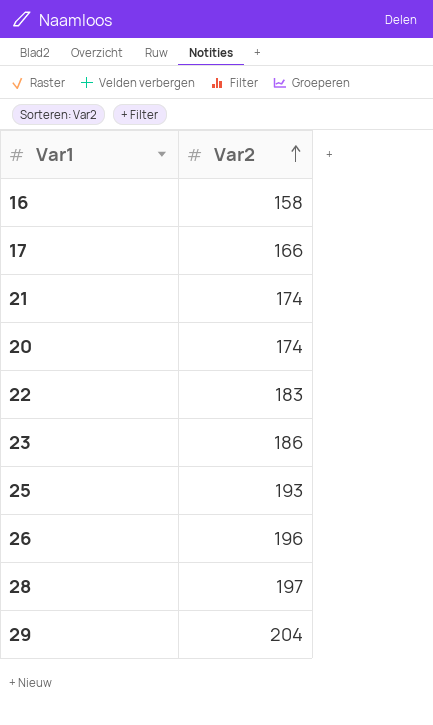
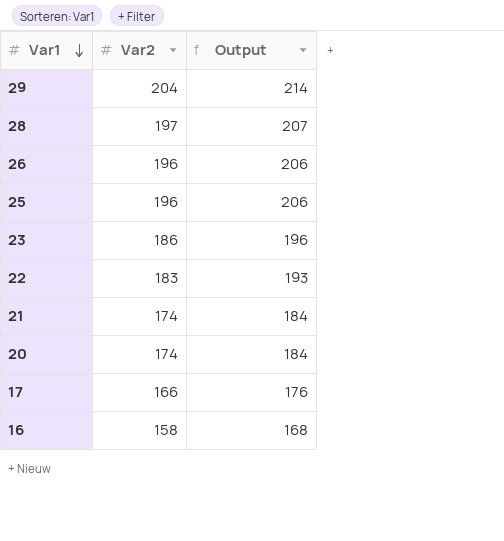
row order: Var2 ascending -> Var1 descending
column Output | formula: none -> [Var2] + 10
25 | Var2: 193 -> 196

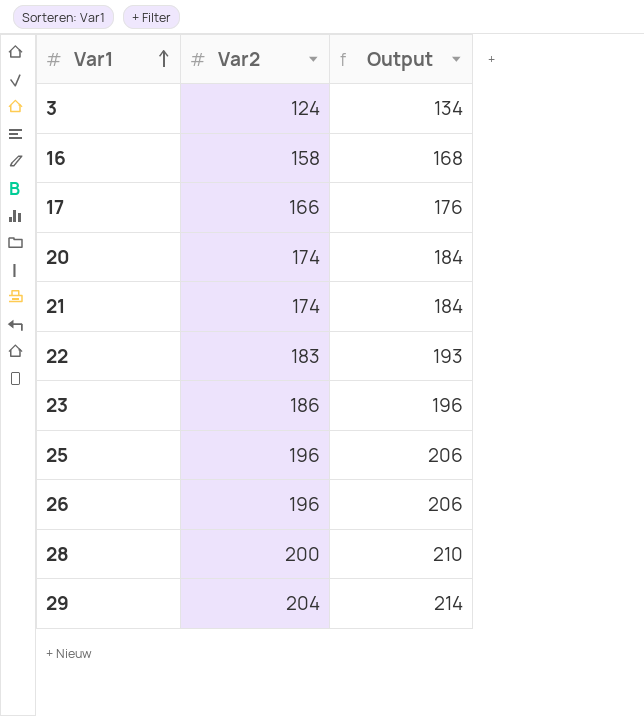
row order: Var1 descending -> Var1 ascending
row 3: none -> 124 | 134
28 | Var2: 197 -> 200
28 | Output: 207 -> 210

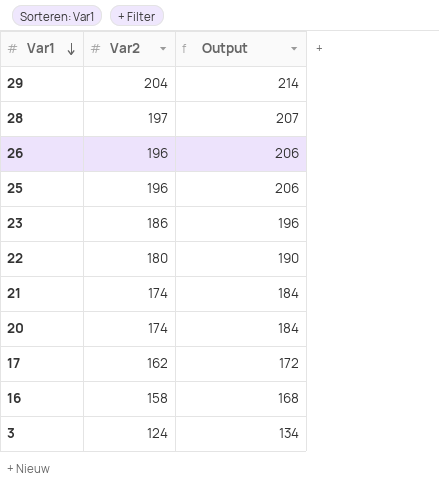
row order: Var1 ascending -> Var1 descending
28 | Var2: 200 -> 197
28 | Output: 210 -> 207
22 | Var2: 183 -> 180
22 | Output: 193 -> 190
17 | Var2: 166 -> 162
17 | Output: 176 -> 172

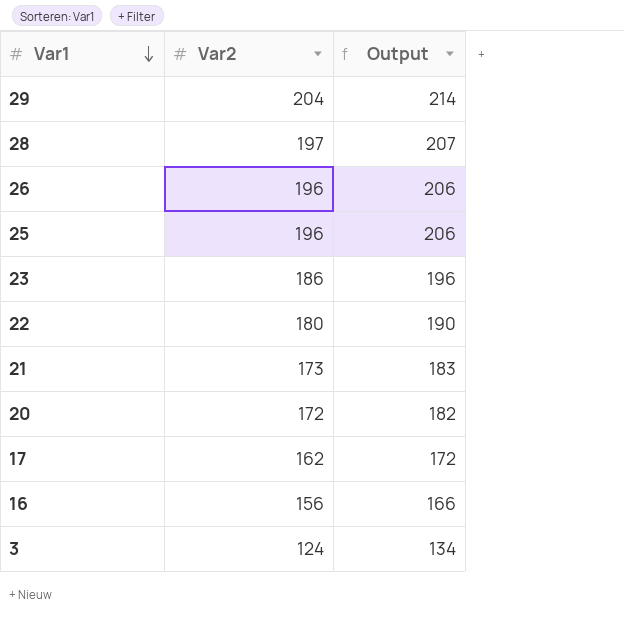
21 | Var2: 174 -> 173
21 | Output: 184 -> 183
20 | Var2: 174 -> 172
20 | Output: 184 -> 182
16 | Var2: 158 -> 156
16 | Output: 168 -> 166

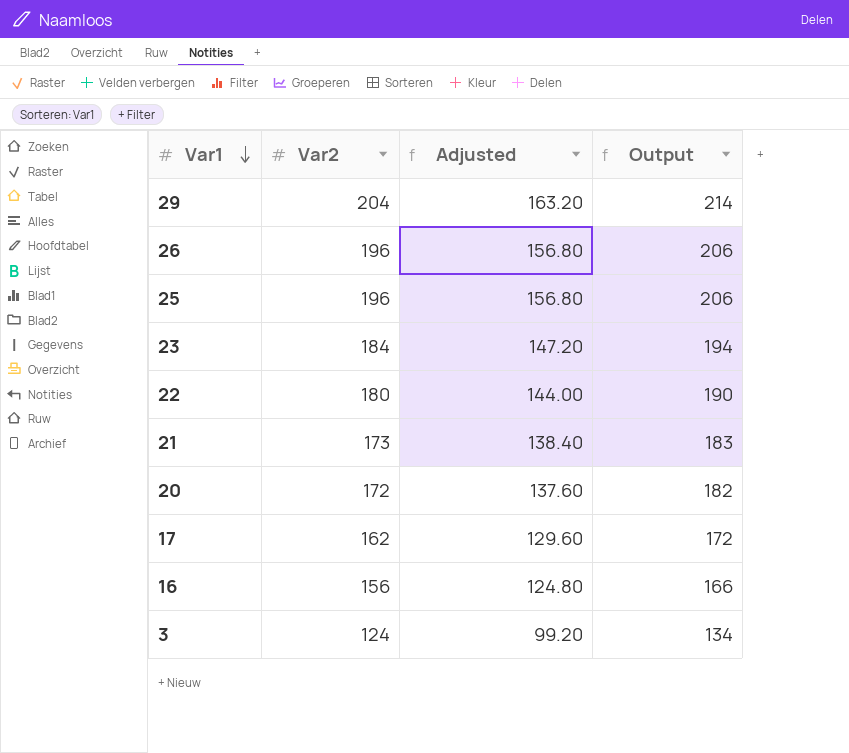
column Adjusted | formula: none -> [Var2] * 0.8
row 28: 197 | 207 -> none
23 | Var2: 186 -> 184
23 | Output: 196 -> 194

